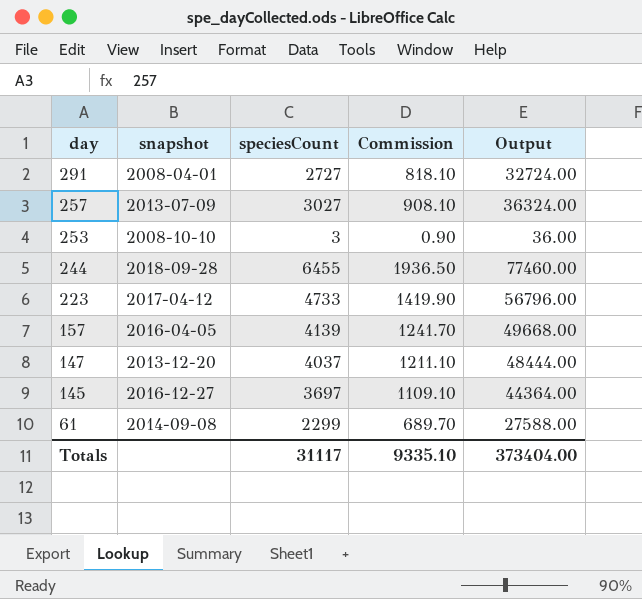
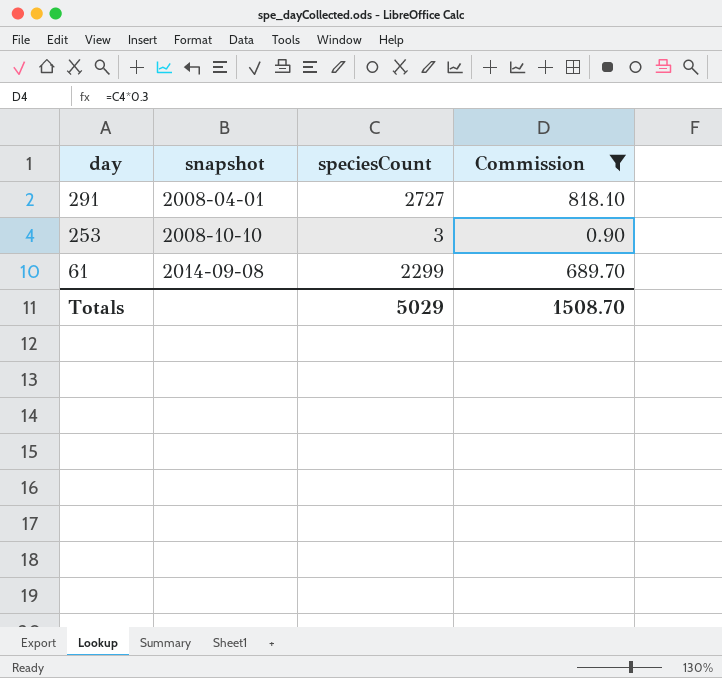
filter: none -> Commission <= 818.10
column Output | formula: [speciesCount] * 12 -> none
Totals | speciesCount: 31117 -> 5029
Totals | Commission: 9335.10 -> 1508.70

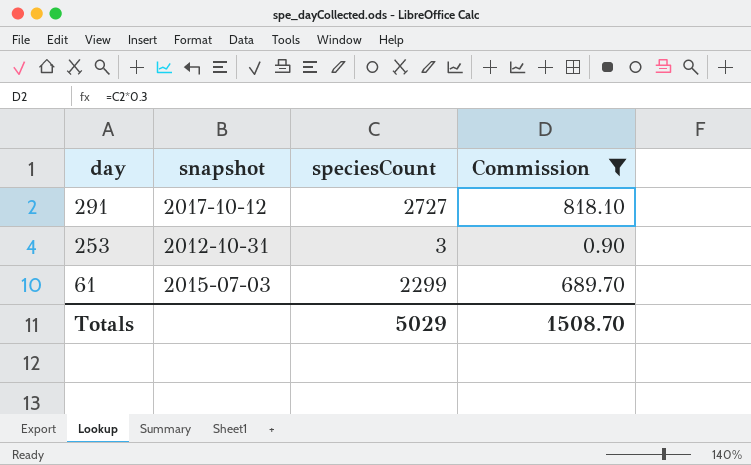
291 | snapshot: 2008-04-01 -> 2017-10-12
253 | snapshot: 2008-10-10 -> 2012-10-31
61 | snapshot: 2014-09-08 -> 2015-07-03

